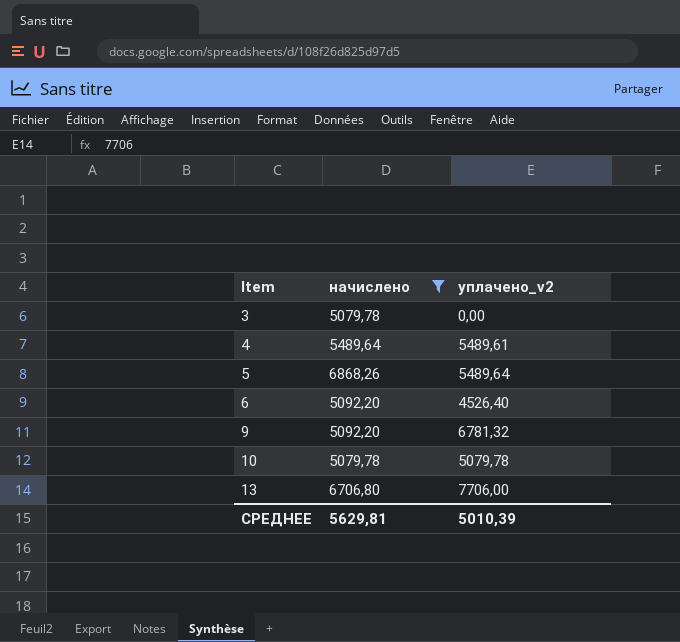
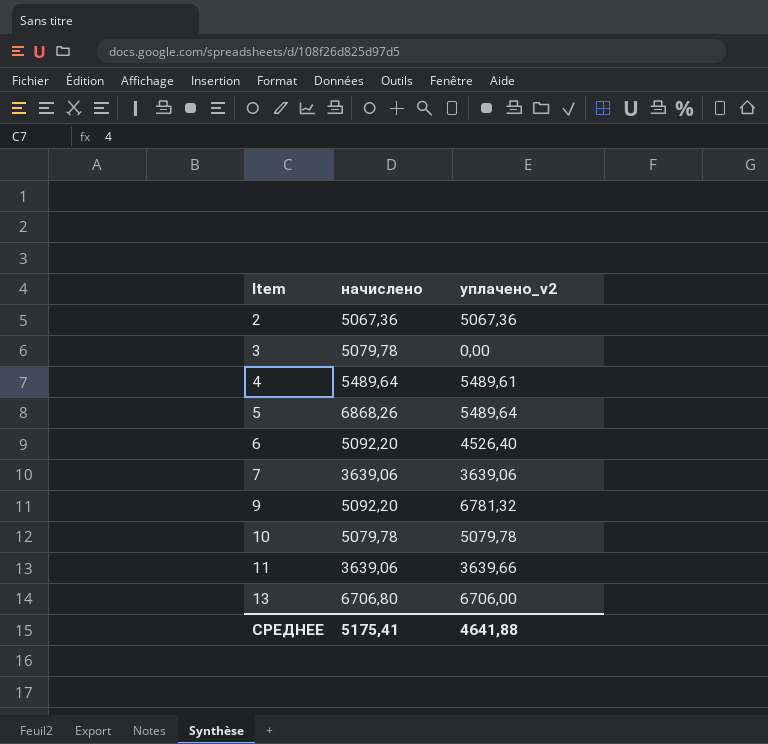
filter: начислено >= 5079,78 -> none
13 | уплачено_v2: 7706,00 -> 6706,00
СРЕДНЕЕ | начислено: 5629,81 -> 5175,41
СРЕДНЕЕ | уплачено_v2: 5010,39 -> 4641,88

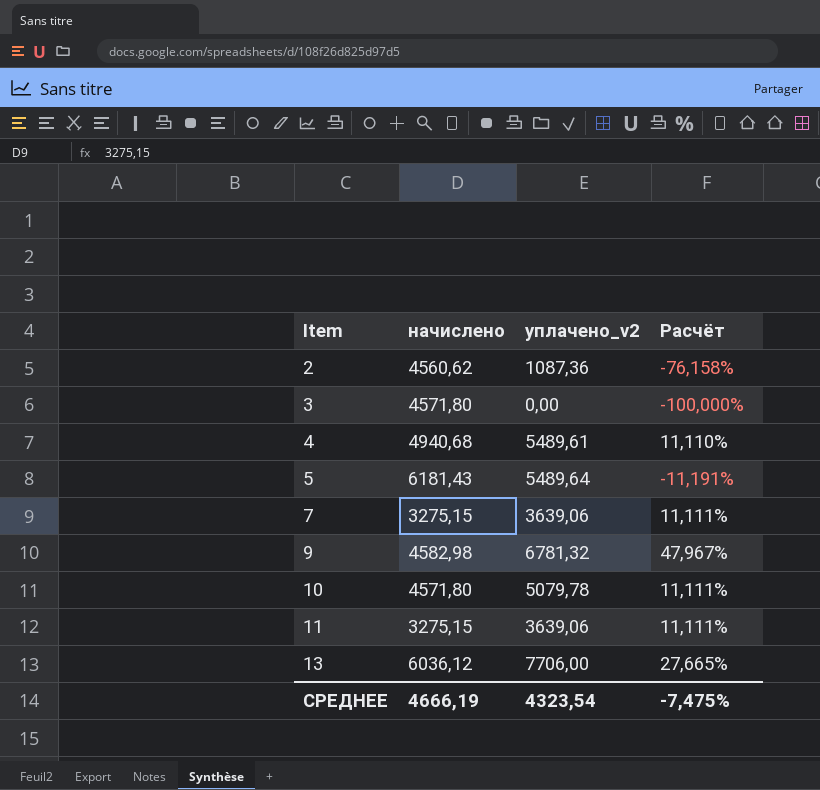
column Расчёт | formula: none -> ([уплачено_v2] - [начислено]) / [начислено]
row 6: 5092,20 | 4526,40 -> none
2 | начислено: 5067,36 -> 4560,62
2 | уплачено_v2: 5067,36 -> 1087,36
3 | начислено: 5079,78 -> 4571,80
4 | начислено: 5489,64 -> 4940,68
5 | начислено: 6868,26 -> 6181,43
7 | начислено: 3639,06 -> 3275,15
9 | начислено: 5092,20 -> 4582,98
10 | начислено: 5079,78 -> 4571,80
11 | начислено: 3639,06 -> 3275,15
11 | уплачено_v2: 3639,66 -> 3639,06
13 | начислено: 6706,80 -> 6036,12
13 | уплачено_v2: 6706,00 -> 7706,00
СРЕДНЕЕ | начислено: 5175,41 -> 4666,19
СРЕДНЕЕ | уплачено_v2: 4641,88 -> 4323,54

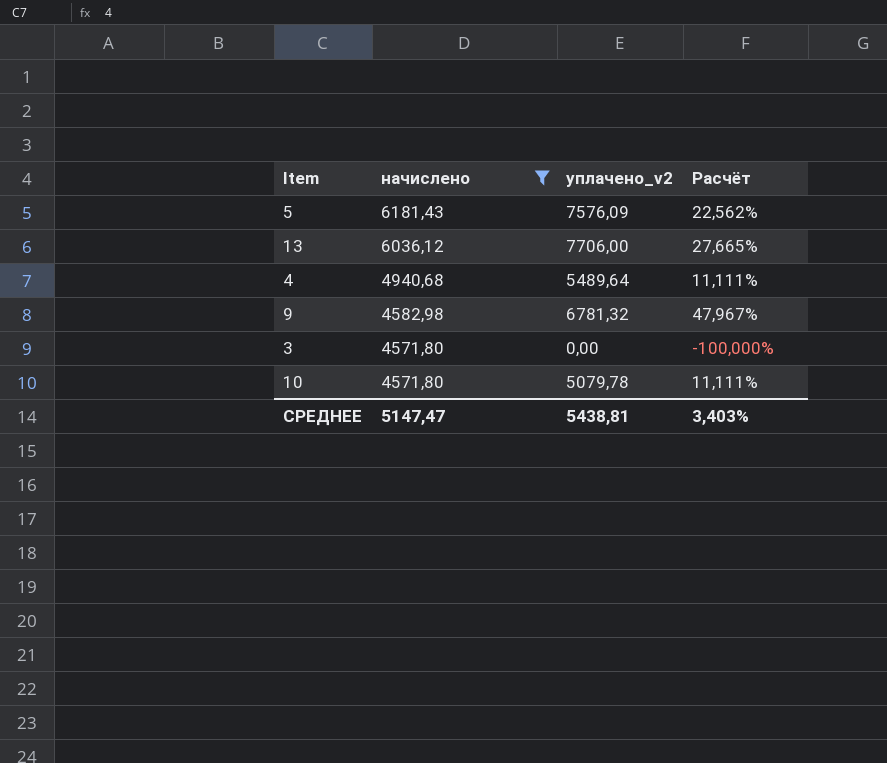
filter: none -> начислено >= 4571,80
row order: Item ascending -> начислено descending
5 | уплачено_v2: 5489,64 -> 7576,09
5 | Расчёт: -11,191% -> 22,562%
4 | уплачено_v2: 5489,61 -> 5489,64
4 | Расчёт: 11,110% -> 11,111%
СРЕДНЕЕ | начислено: 4666,19 -> 5147,47
СРЕДНЕЕ | уплачено_v2: 4323,54 -> 5438,81
СРЕДНЕЕ | Расчёт: -7,475% -> 3,403%

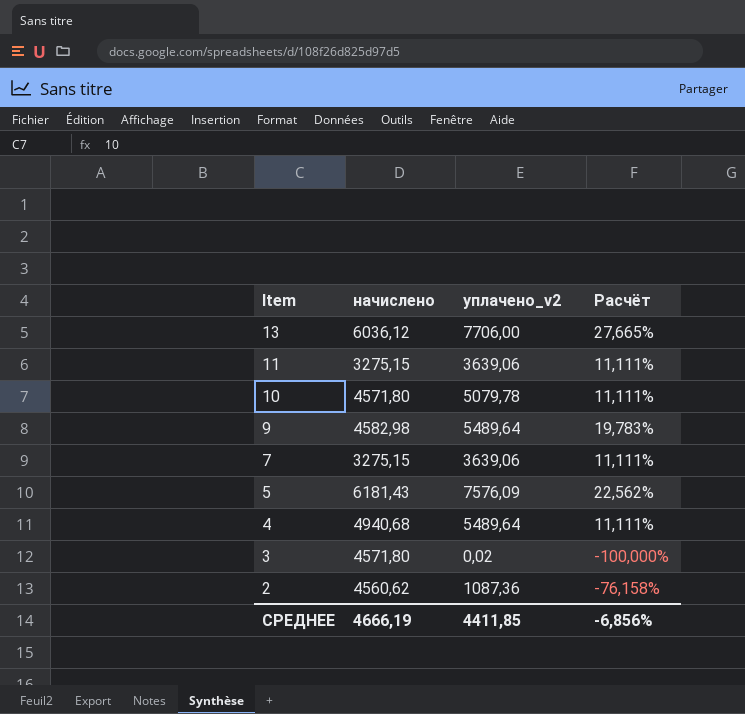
filter: начислено >= 4571,80 -> none
row order: начислено descending -> Item descending
9 | уплачено_v2: 6781,32 -> 5489,64
9 | Расчёт: 47,967% -> 19,783%
3 | уплачено_v2: 0,00 -> 0,02
СРЕДНЕЕ | начислено: 5147,47 -> 4666,19
СРЕДНЕЕ | уплачено_v2: 5438,81 -> 4411,85
СРЕДНЕЕ | Расчёт: 3,403% -> -6,856%

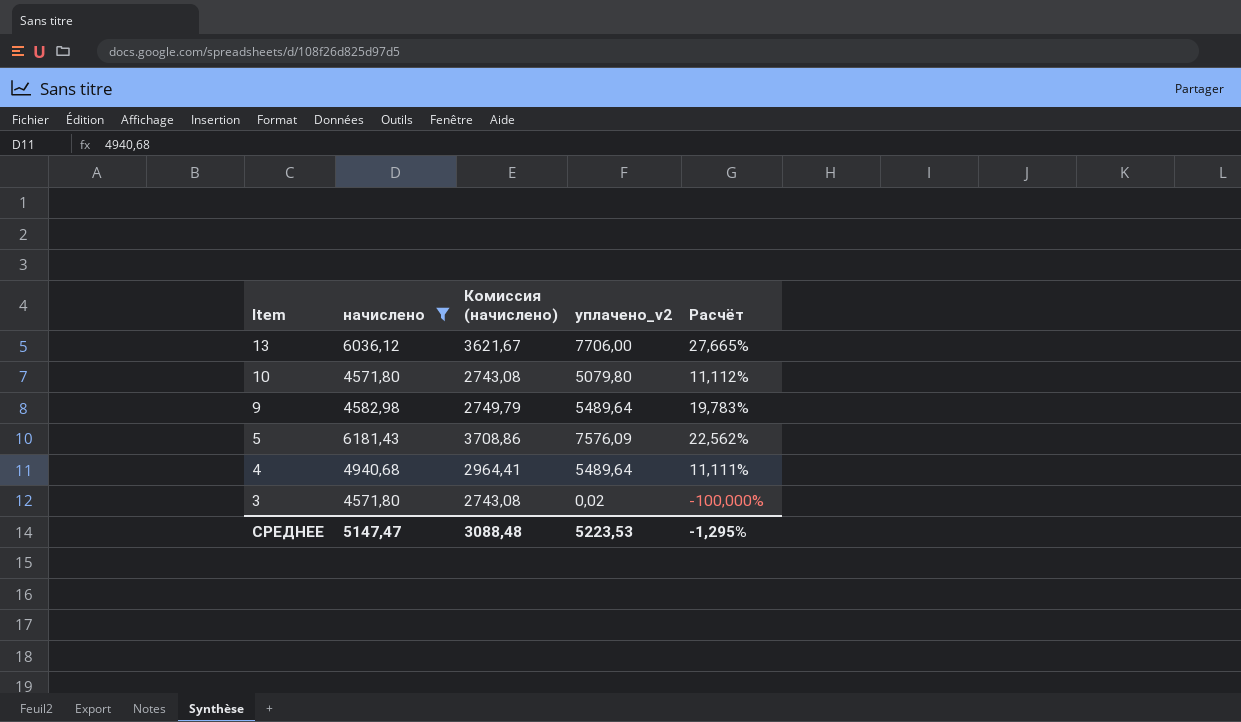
filter: none -> начислено >= 4571,80
column Комиссия (начислено) | formula: none -> [начислено] * 0,6
10 | уплачено_v2: 5079,78 -> 5079,80
10 | Расчёт: 11,111% -> 11,112%
СРЕДНЕЕ | начислено: 4666,19 -> 5147,47
СРЕДНЕЕ | уплачено_v2: 4411,85 -> 5223,53
СРЕДНЕЕ | Расчёт: -6,856% -> -1,295%

